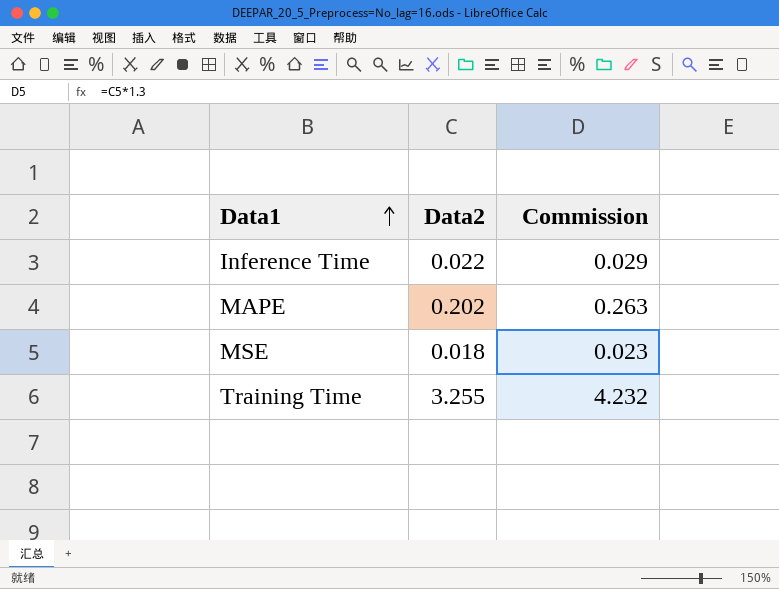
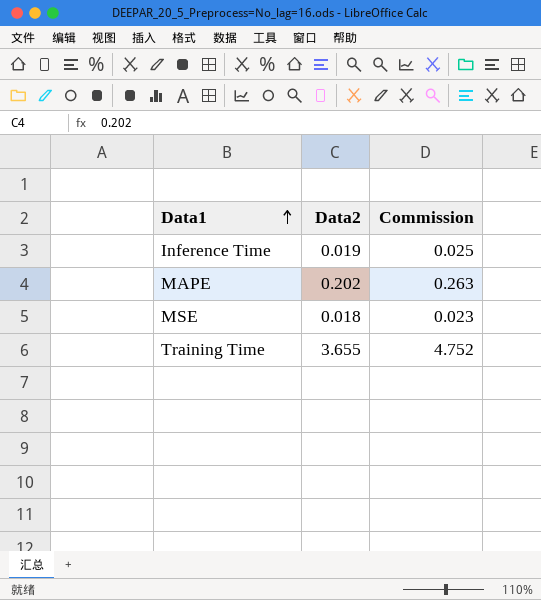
Inference Time | Data2: 0.022 -> 0.019
Inference Time | Commission: 0.029 -> 0.025
Training Time | Data2: 3.255 -> 3.655
Training Time | Commission: 4.232 -> 4.752

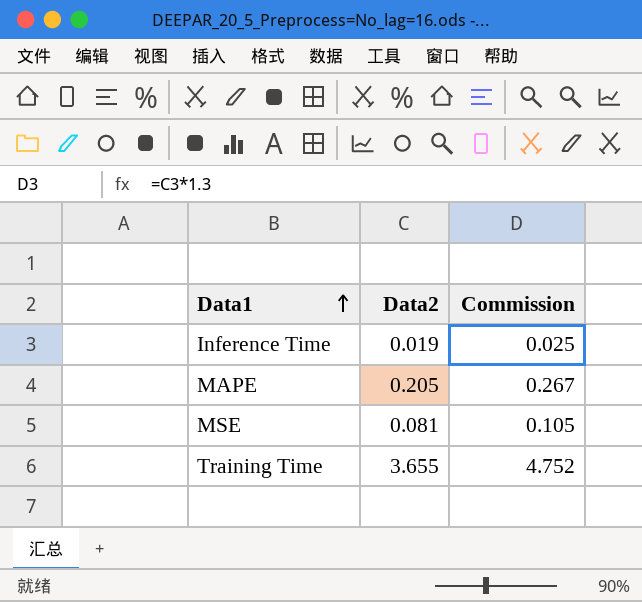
MAPE | Data2: 0.202 -> 0.205
MAPE | Commission: 0.263 -> 0.267
MSE | Data2: 0.018 -> 0.081
MSE | Commission: 0.023 -> 0.105

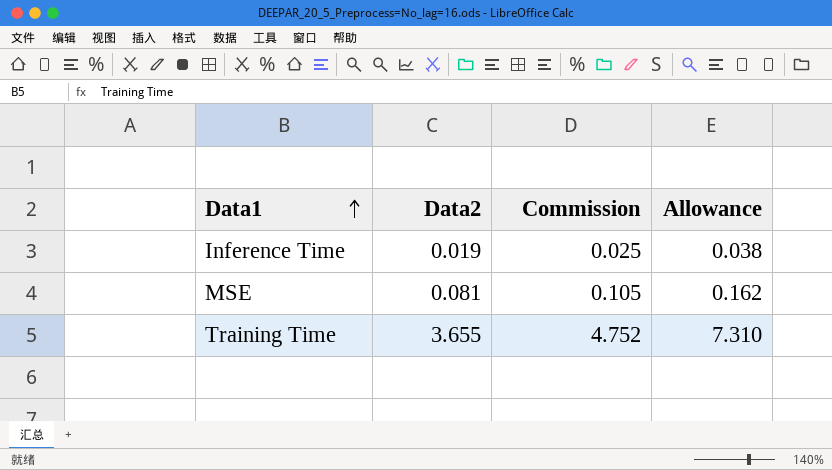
column Allowance | formula: none -> [Data2] * 2
row MAPE: 0.205 | 0.267 -> none

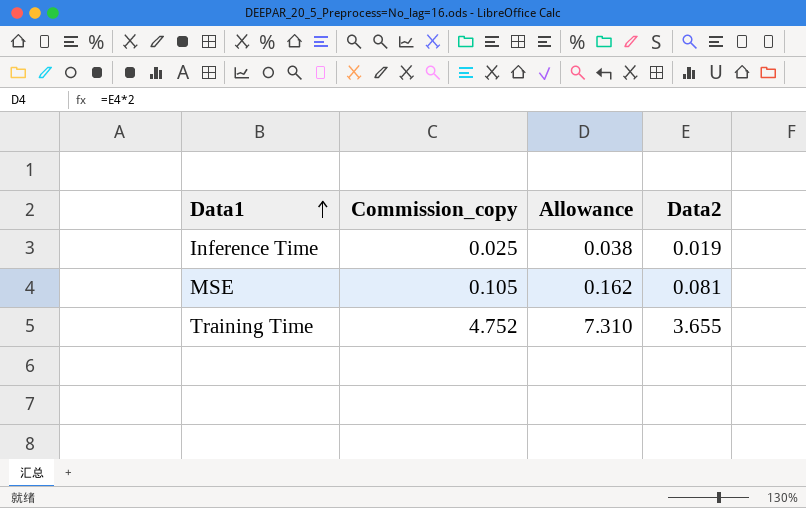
column name: Commission -> Commission_copy
column Data2 | position: 2 -> 4

